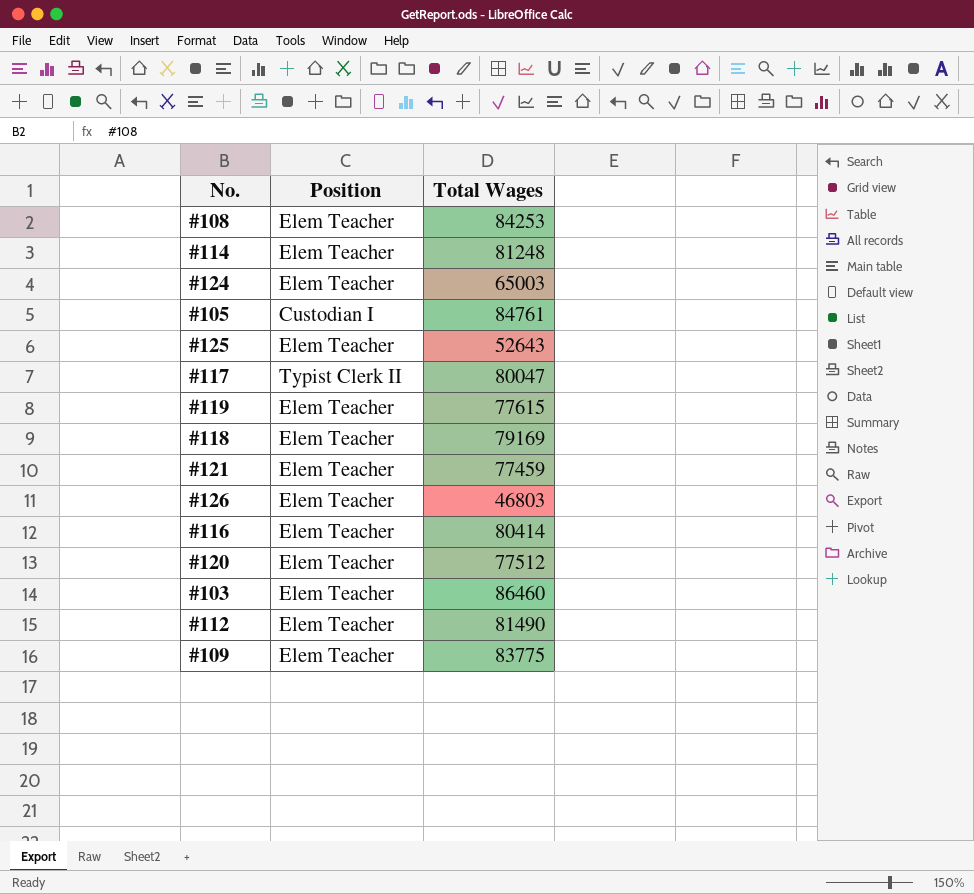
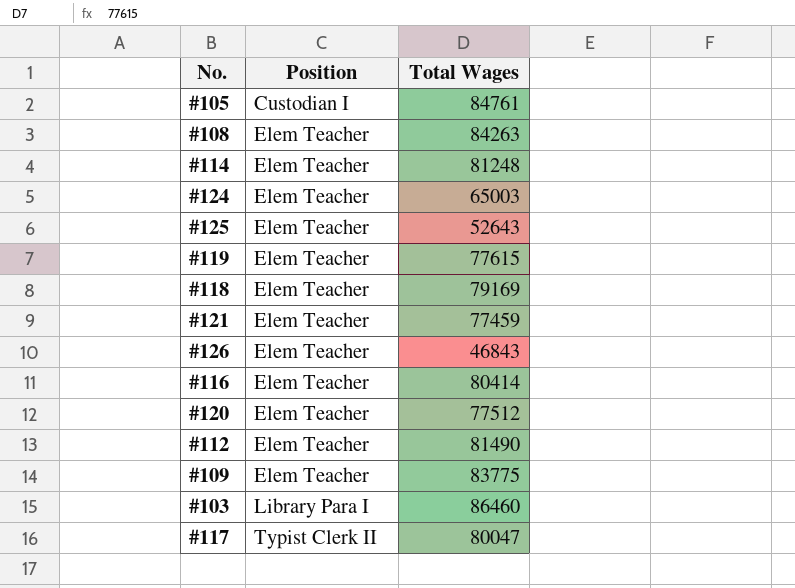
row order: none -> Position ascending
#108 | Total Wages: 84253 -> 84263
#126 | Total Wages: 46803 -> 46843
#103 | Position: Elem Teacher -> Library Para I

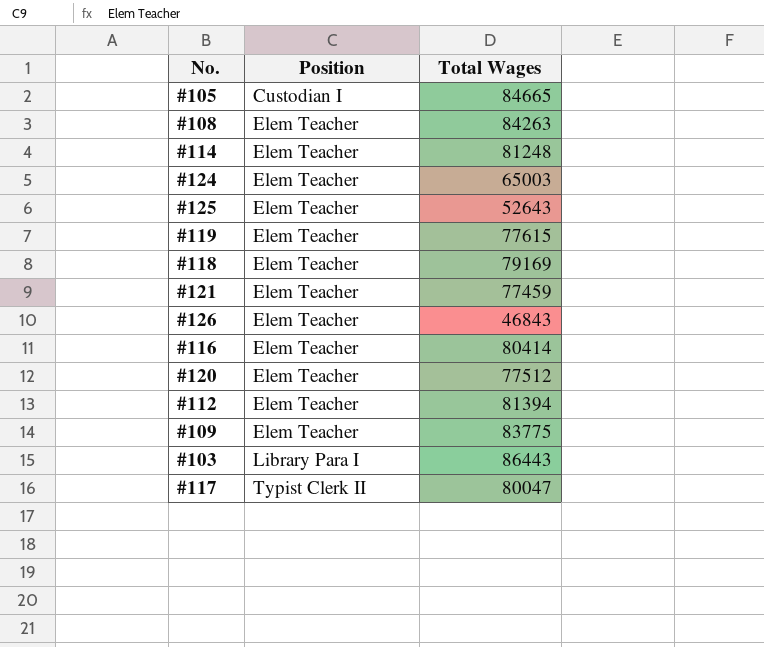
#105 | Total Wages: 84761 -> 84665
#112 | Total Wages: 81490 -> 81394
#103 | Total Wages: 86460 -> 86443

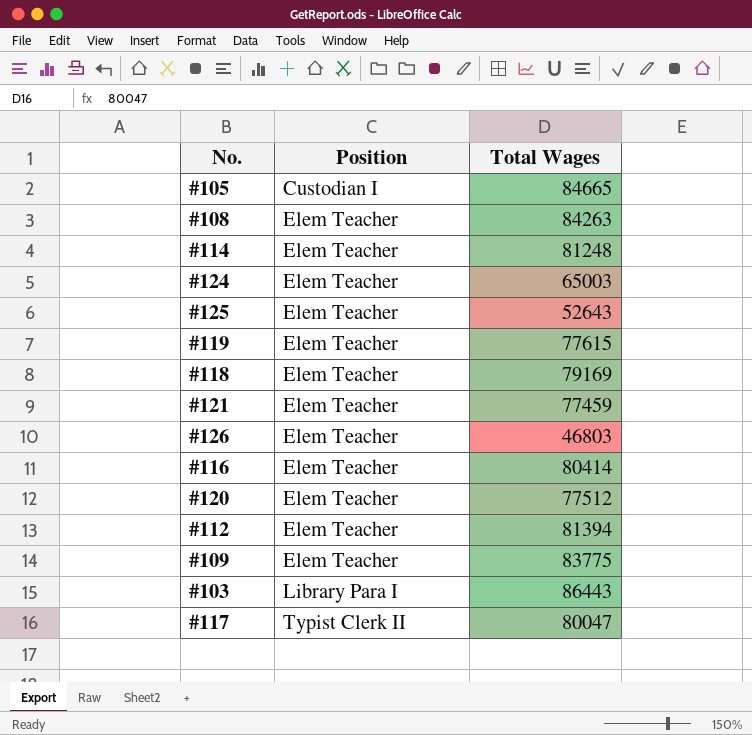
#126 | Total Wages: 46843 -> 46803

